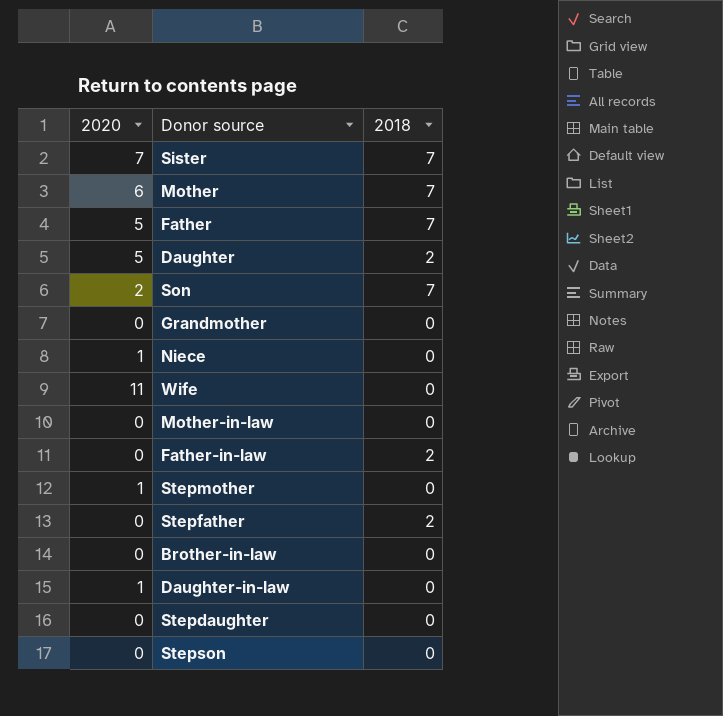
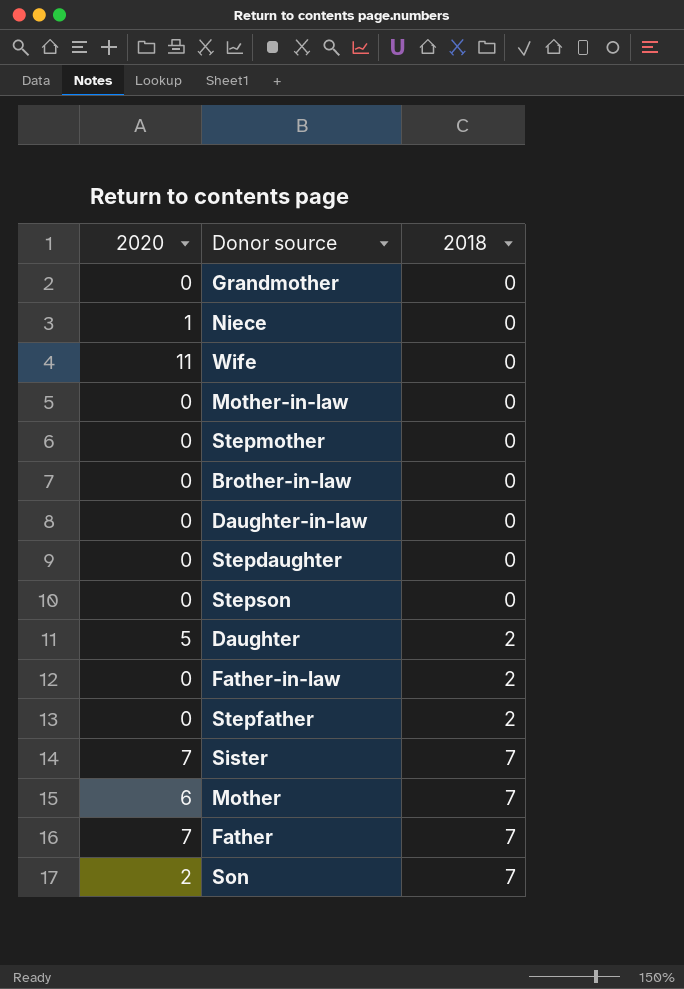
row order: none -> 2018 ascending
Stepmother | 2020: 1 -> 0
Daughter-in-law | 2020: 1 -> 0
Father | 2020: 5 -> 7

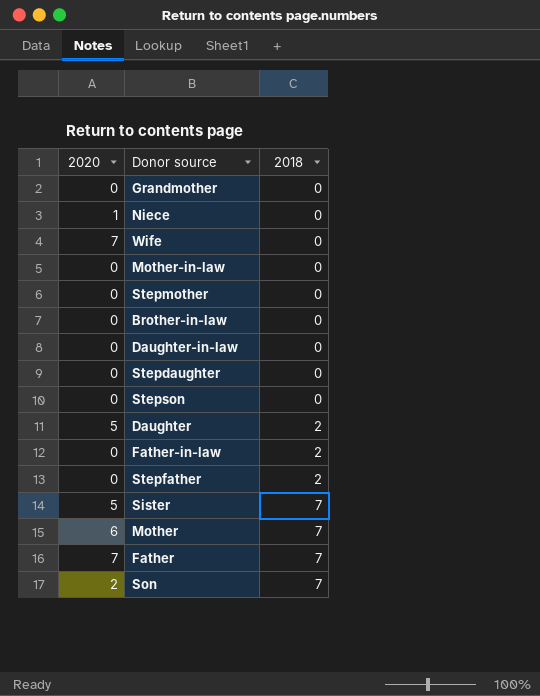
Wife | 2020: 11 -> 7
Sister | 2020: 7 -> 5

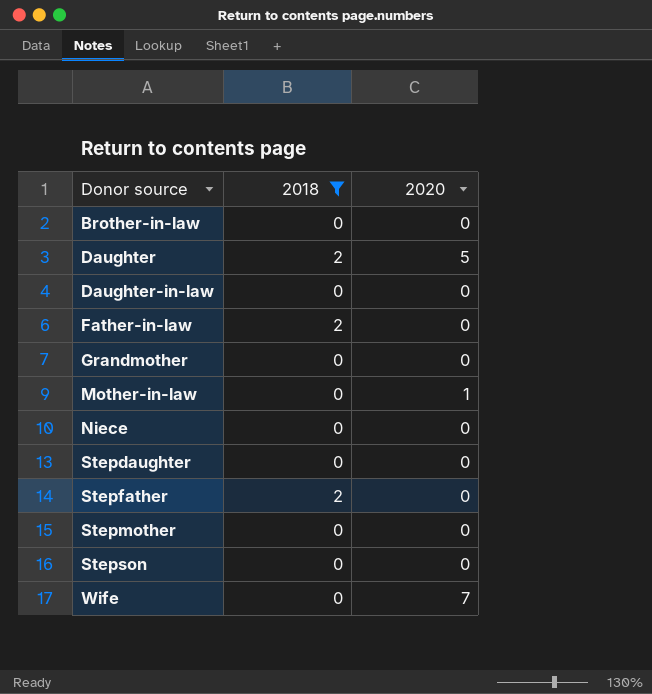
filter: none -> 2018 != 7
row order: 2018 ascending -> Donor source ascending
column 2020 | position: 1 -> 3
Mother-in-law | 2020: 0 -> 1
Niece | 2020: 1 -> 0

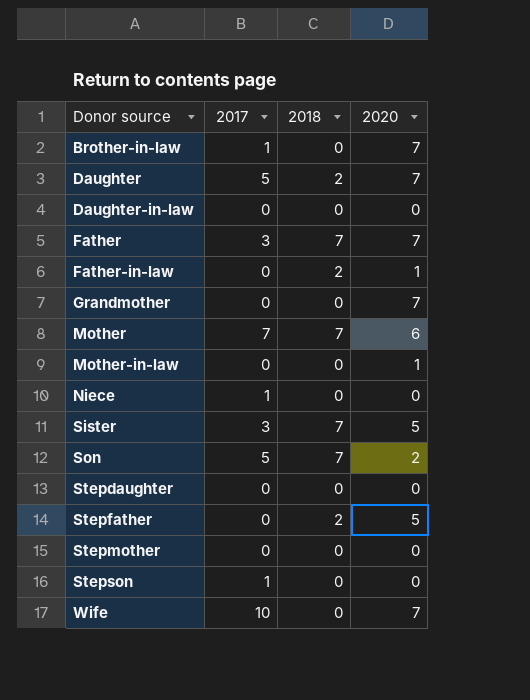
filter: 2018 != 7 -> none
column 2017 | position: none -> 2
Brother-in-law | 2020: 0 -> 7
Daughter | 2020: 5 -> 7
Father-in-law | 2020: 0 -> 1
Grandmother | 2020: 0 -> 7
Stepfather | 2020: 0 -> 5

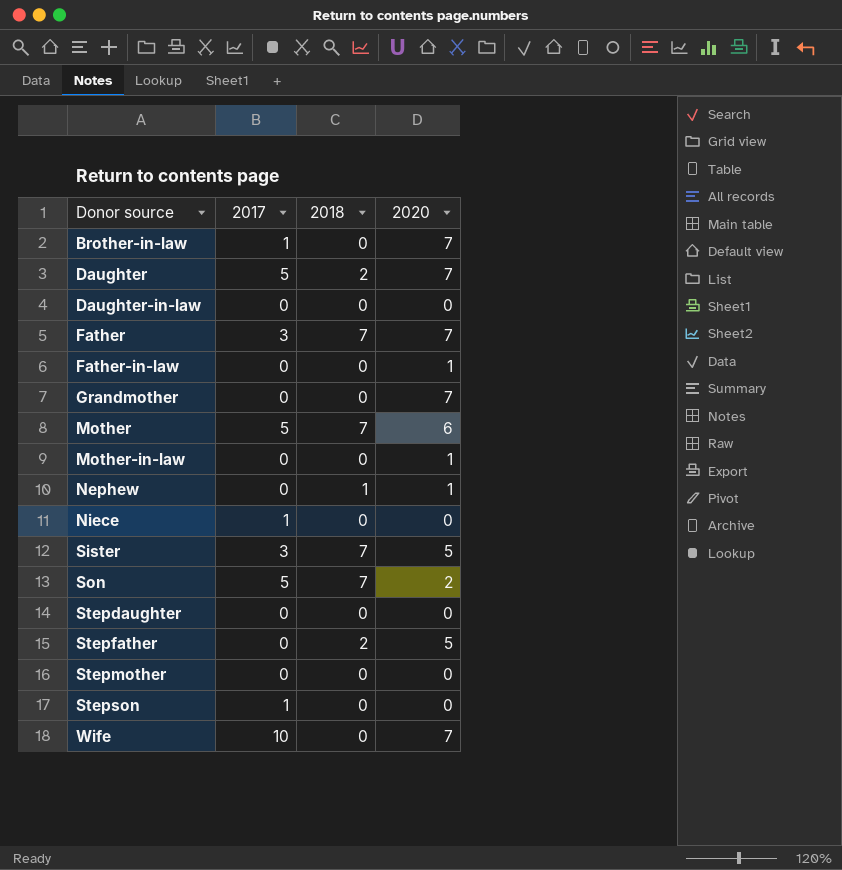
Father-in-law | 2018: 2 -> 0
Mother | 2017: 7 -> 5
row Nephew: none -> 0 | 1 | 1

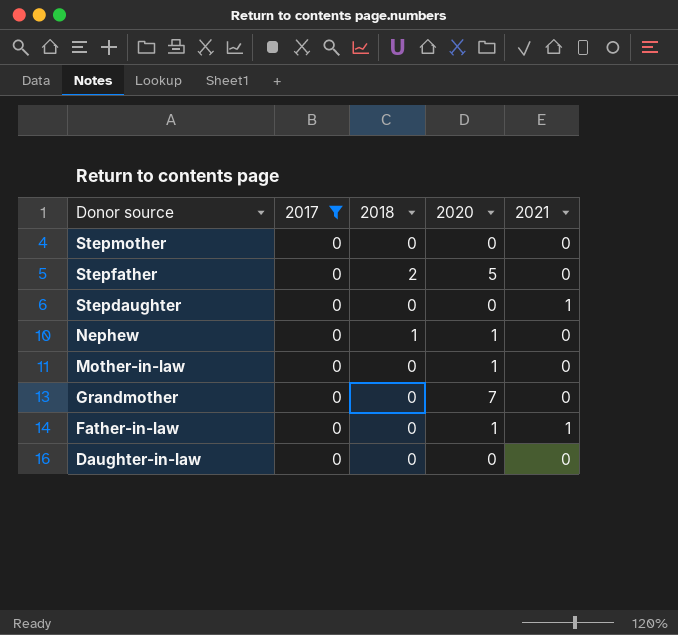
filter: none -> 2017 = 0
row order: Donor source ascending -> Donor source descending
column 2021 | position: none -> 5

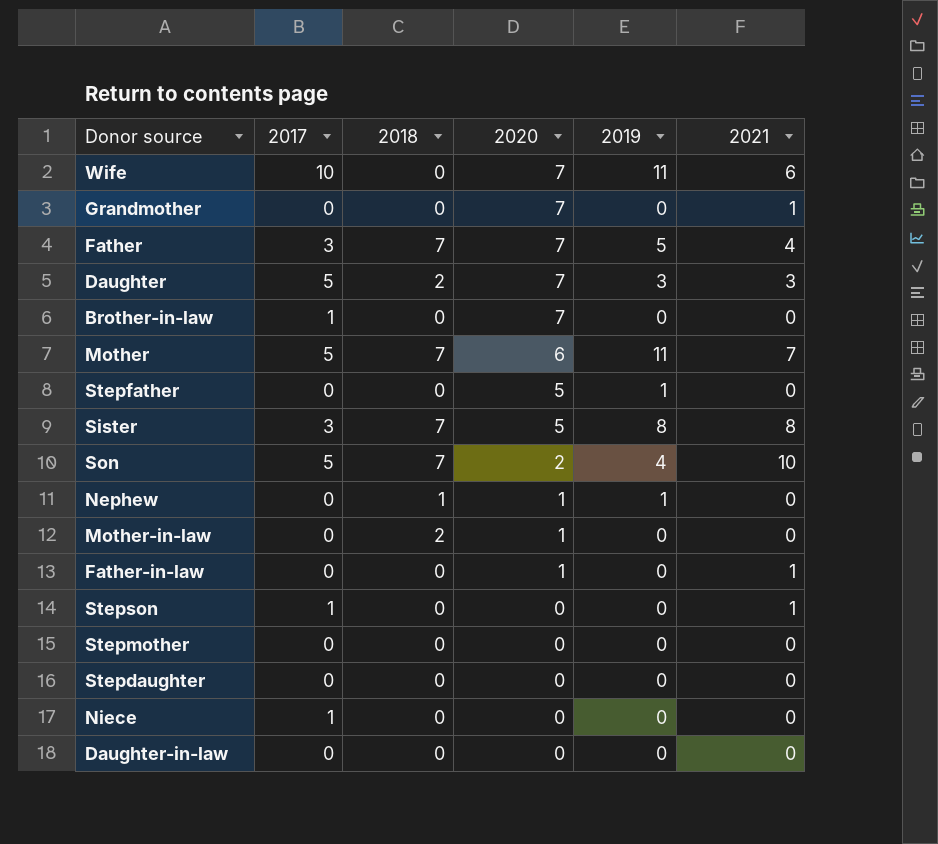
filter: 2017 = 0 -> none
row order: Donor source descending -> 2020 descending
column 2019 | position: none -> 5
Grandmother | 2021: 0 -> 1
Stepfather | 2018: 2 -> 0
Mother-in-law | 2018: 0 -> 2
Stepdaughter | 2021: 1 -> 0

